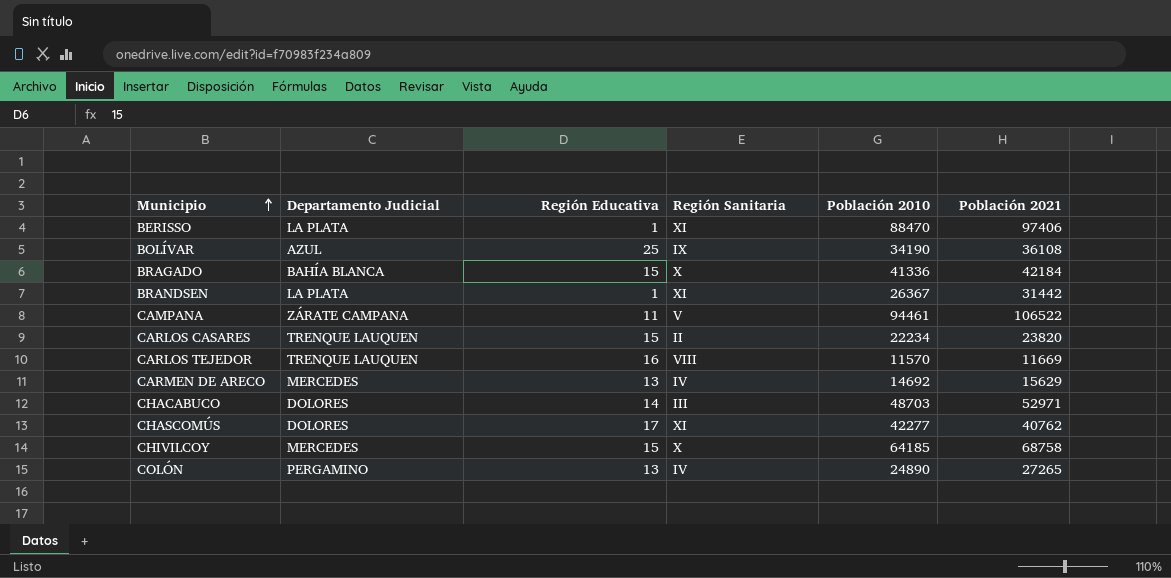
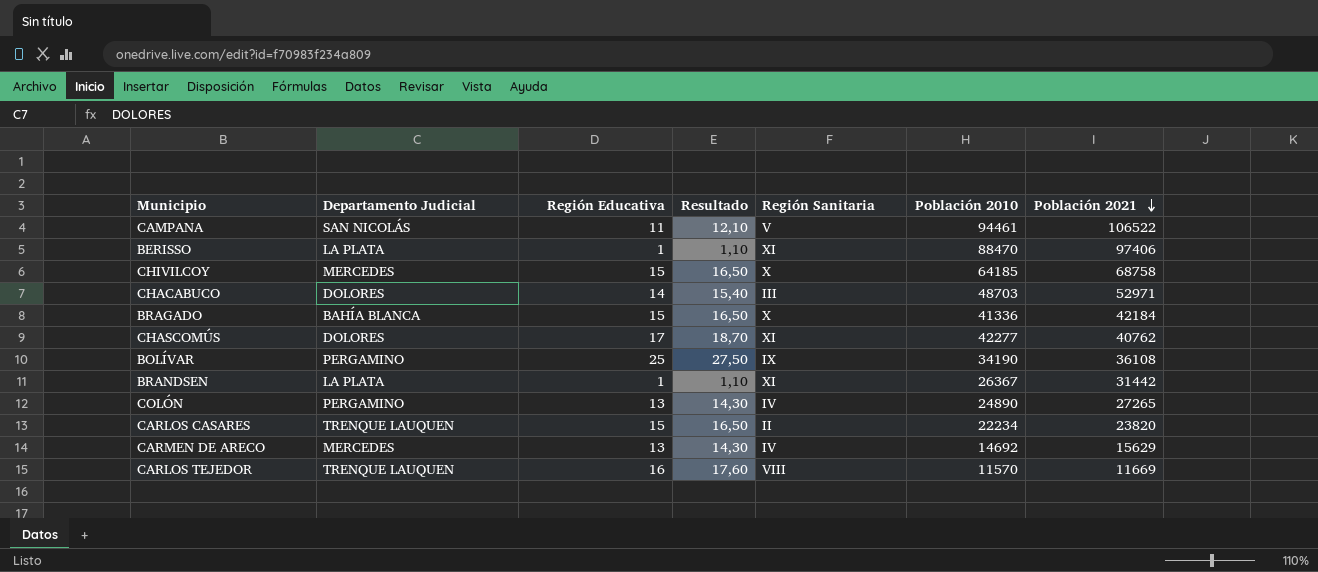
row order: Municipio ascending -> Población 2021 descending
column Resultado | formula: none -> [Región Educativa] * 1,1
CAMPANA | Departamento Judicial: ZÁRATE CAMPANA -> SAN NICOLÁS
BOLÍVAR | Departamento Judicial: AZUL -> PERGAMINO

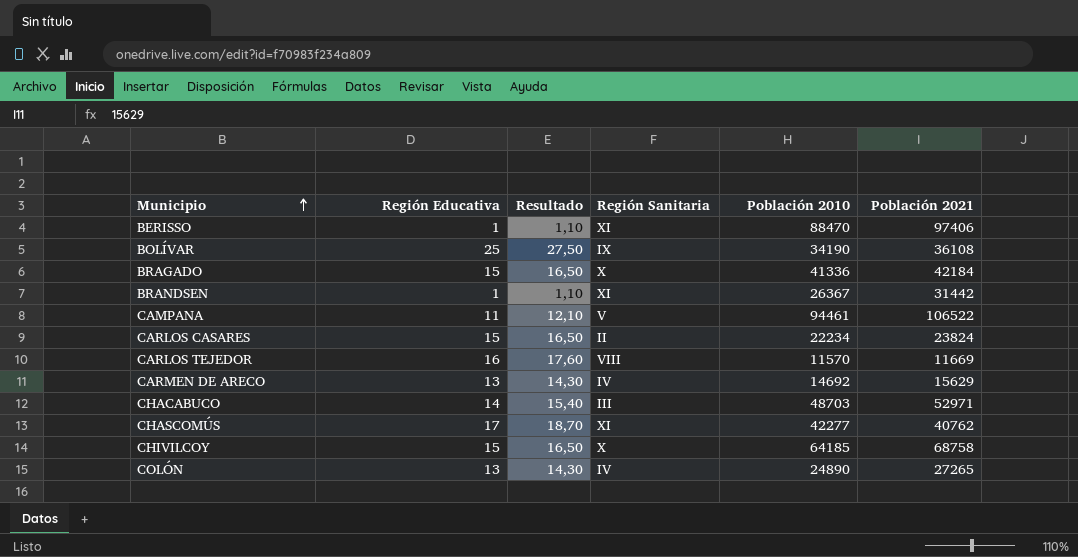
row order: Población 2021 descending -> Municipio ascending
column Departamento Judicial | position: 2 -> none
CARLOS CASARES | Población 2021: 23820 -> 23824

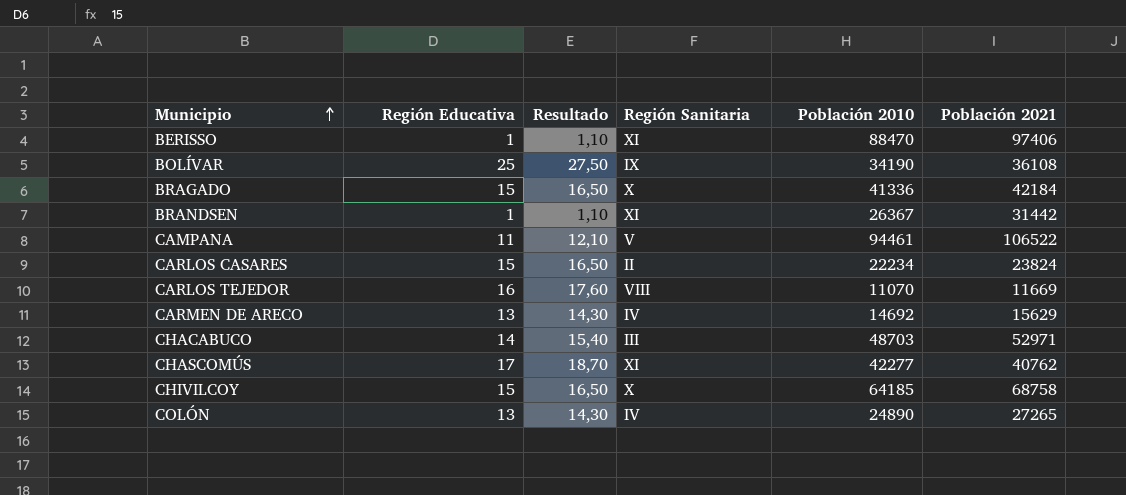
CARLOS TEJEDOR | Población 2010: 11570 -> 11070

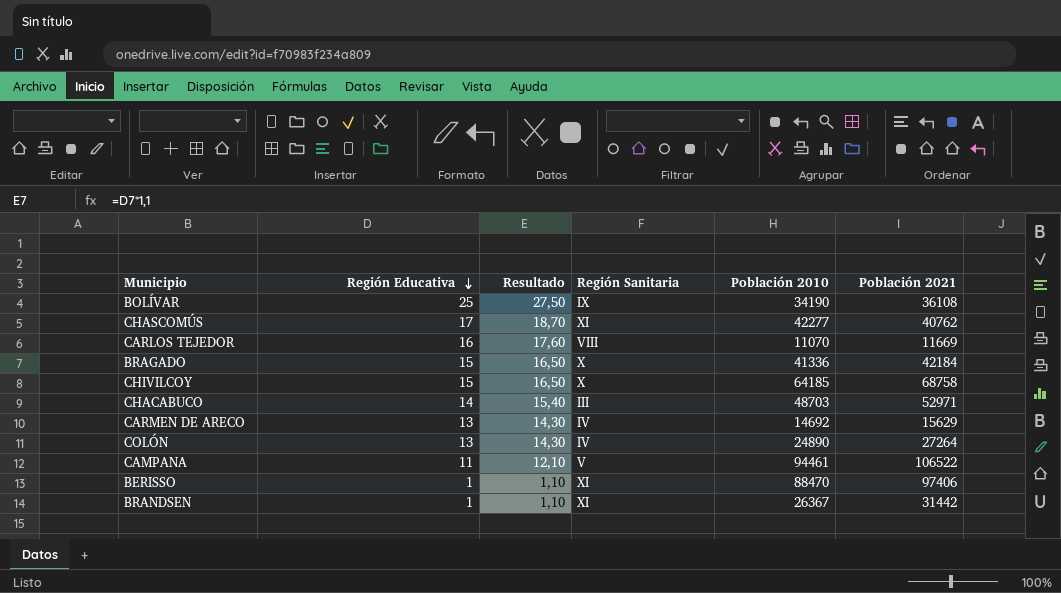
row order: Municipio ascending -> Región Educativa descending
row CARLOS CASARES: 15 | 16,50 | II | 22234 | 23824 -> none
COLÓN | Población 2021: 27265 -> 27264

